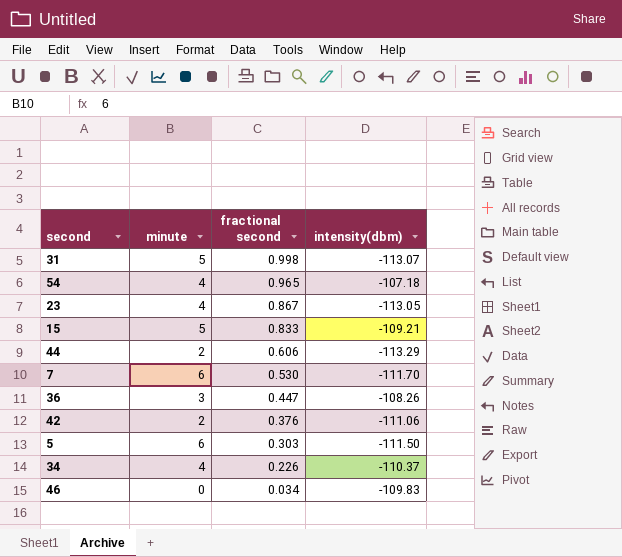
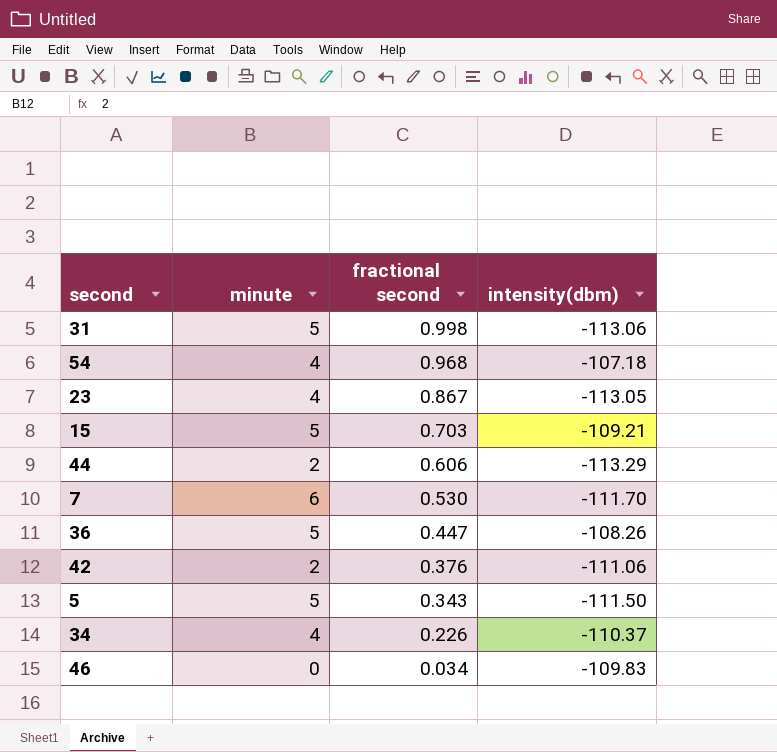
31 | intensity(dbm): -113.07 -> -113.06
54 | fractional second: 0.965 -> 0.968
15 | fractional second: 0.833 -> 0.703
36 | minute: 3 -> 5
5 | minute: 6 -> 5
5 | fractional second: 0.303 -> 0.343

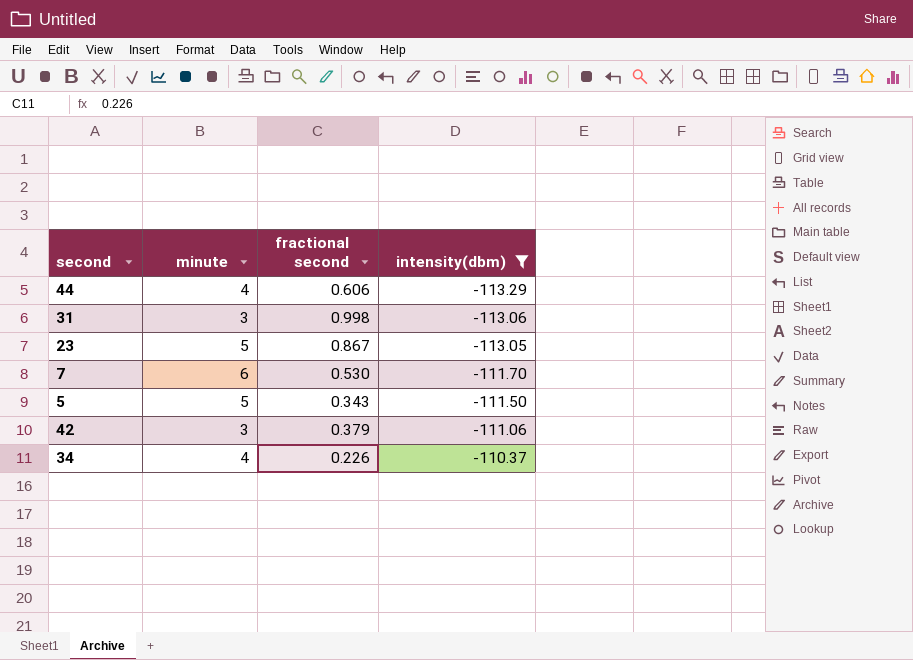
filter: none -> intensity(dbm) <= -110.37
row order: fractional second descending -> intensity(dbm) ascending
44 | minute: 2 -> 4
31 | minute: 5 -> 3
23 | minute: 4 -> 5
42 | minute: 2 -> 3
42 | fractional second: 0.376 -> 0.379

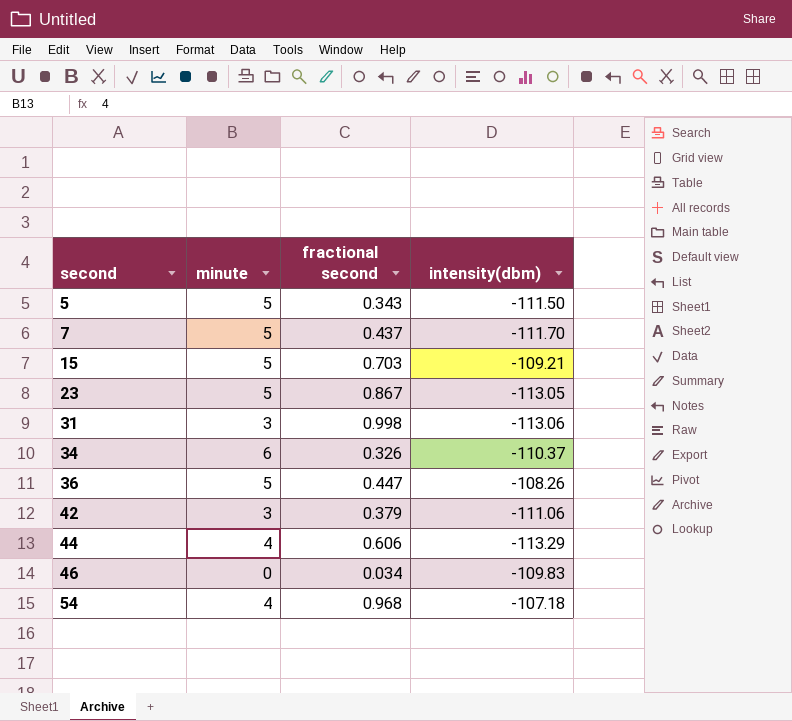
filter: intensity(dbm) <= -110.37 -> none
row order: intensity(dbm) ascending -> second ascending
7 | minute: 6 -> 5
7 | fractional second: 0.530 -> 0.437
34 | minute: 4 -> 6
34 | fractional second: 0.226 -> 0.326

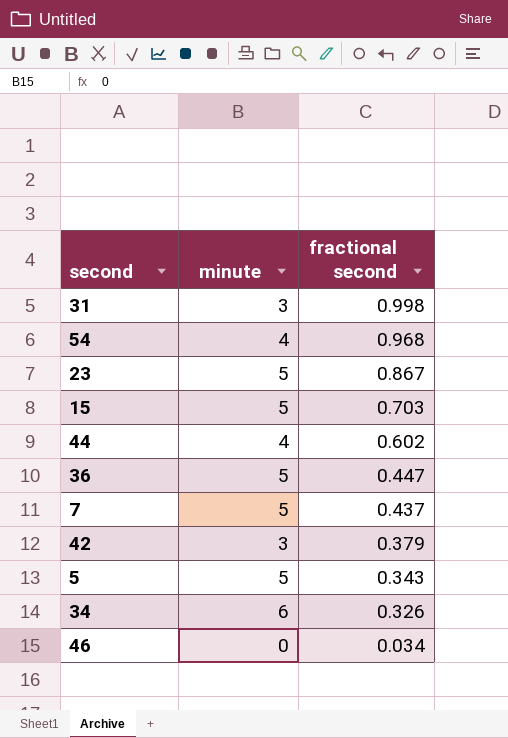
row order: second ascending -> fractional second descending
column intensity(dbm) | position: 4 -> none
44 | fractional second: 0.606 -> 0.602

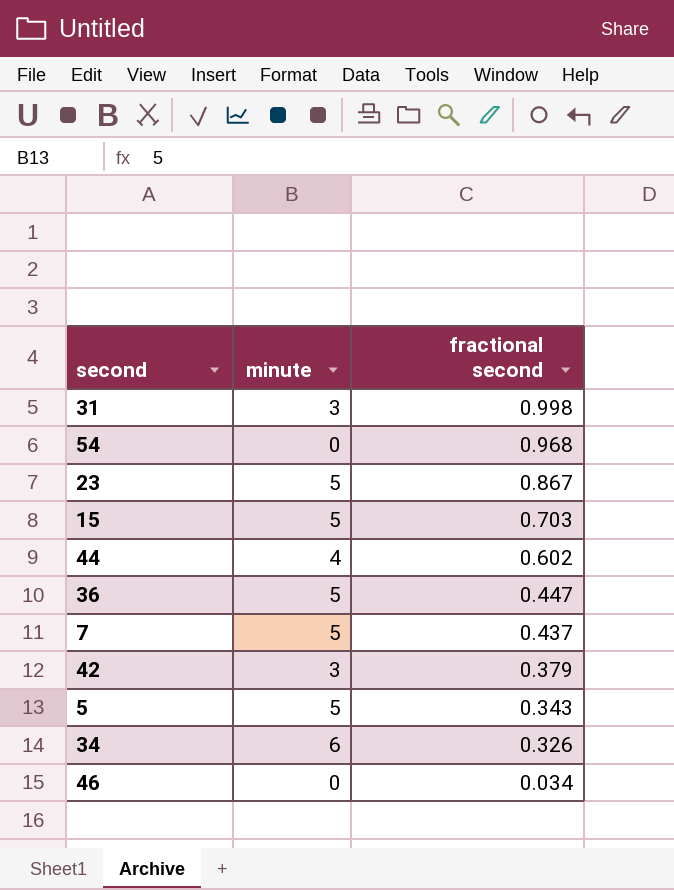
54 | minute: 4 -> 0

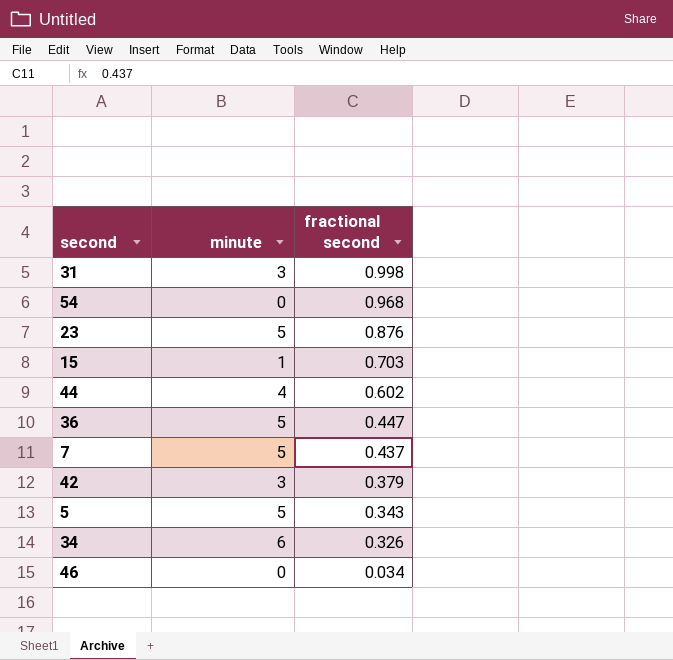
23 | fractional second: 0.867 -> 0.876
15 | minute: 5 -> 1

